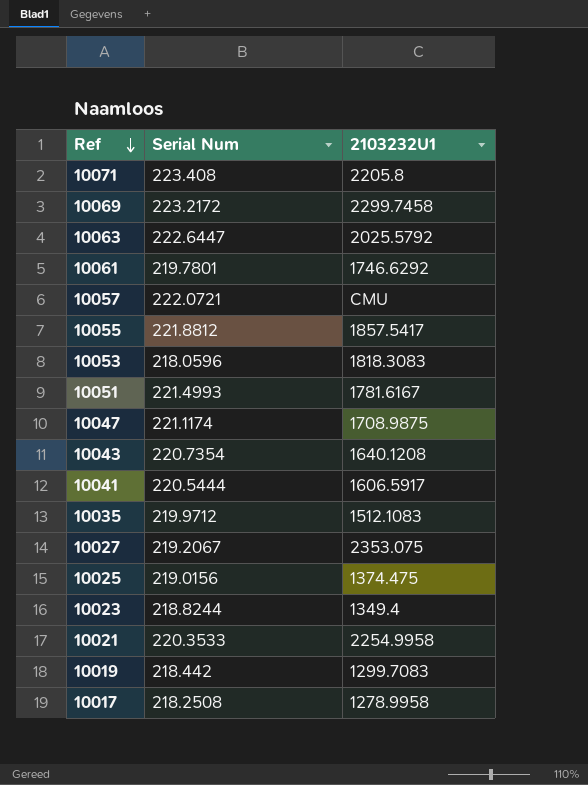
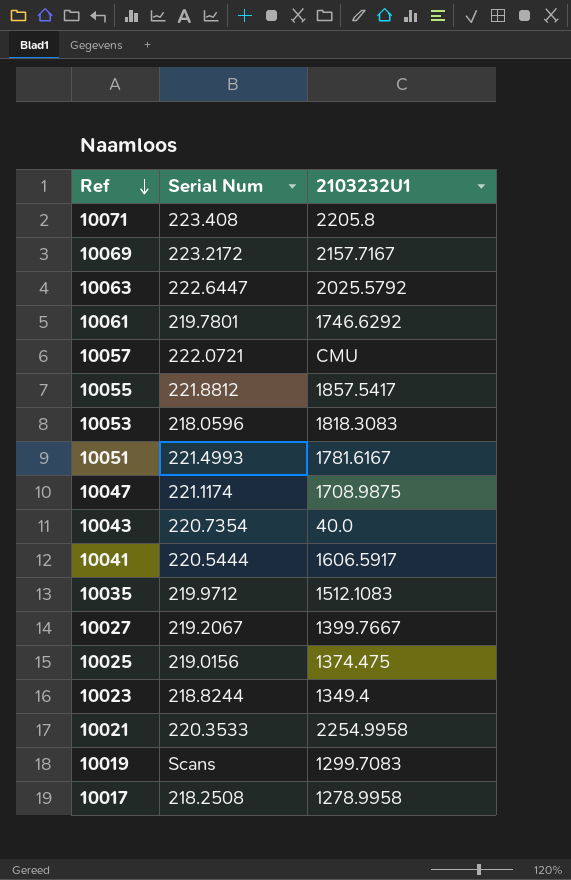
10069 | 2103232U1: 2299.7458 -> 2157.7167
10043 | 2103232U1: 1640.1208 -> 40.0
10027 | 2103232U1: 2353.075 -> 1399.7667
10019 | Serial Num: 218.442 -> Scans

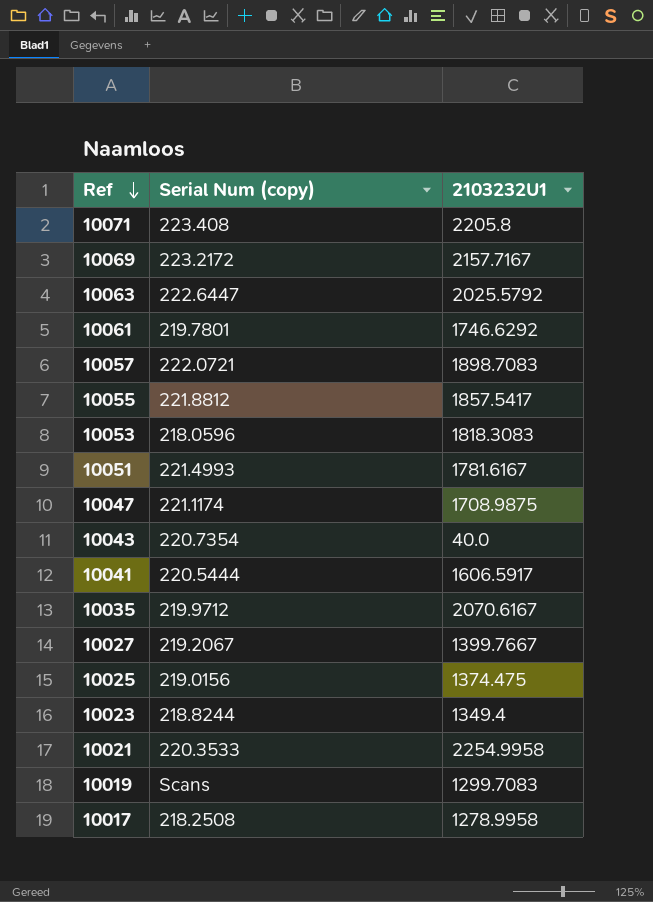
column name: Serial Num -> Serial Num (copy)
10057 | 2103232U1: CMU -> 1898.7083
10035 | 2103232U1: 1512.1083 -> 2070.6167

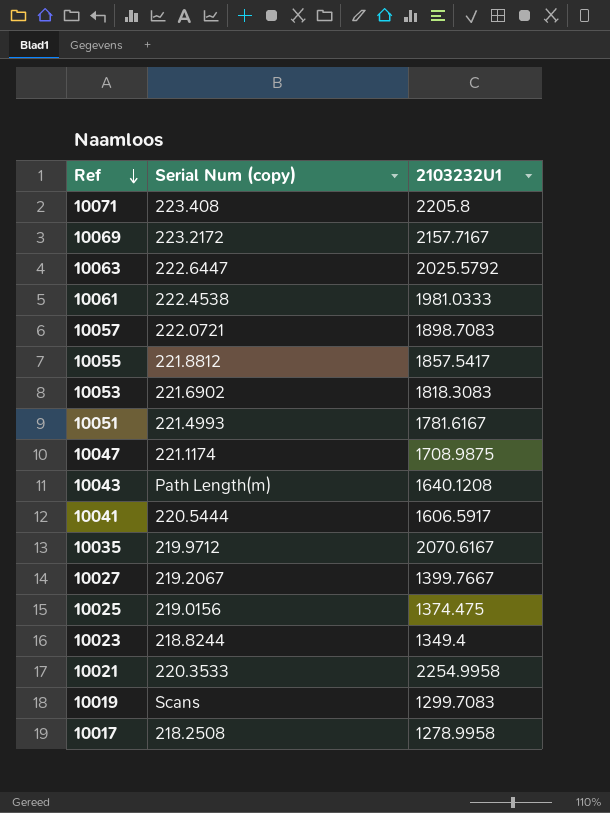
10061 | Serial Num (copy): 219.7801 -> 222.4538
10061 | 2103232U1: 1746.6292 -> 1981.0333
10053 | Serial Num (copy): 218.0596 -> 221.6902
10043 | Serial Num (copy): 220.7354 -> Path Length(m)
10043 | 2103232U1: 40.0 -> 1640.1208

